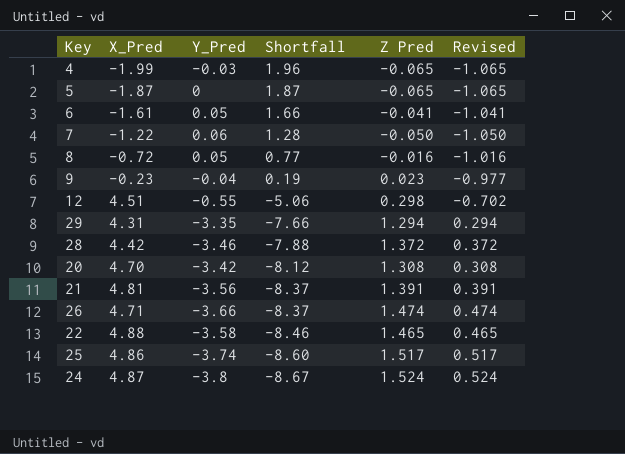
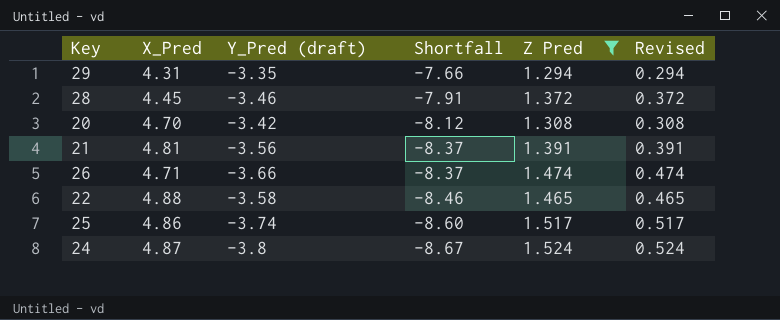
filter: none -> Z Pred >= 1.294
column name: Y_Pred -> Y_Pred (draft)
28 | X_Pred: 4.42 -> 4.45
28 | Shortfall: -7.88 -> -7.91

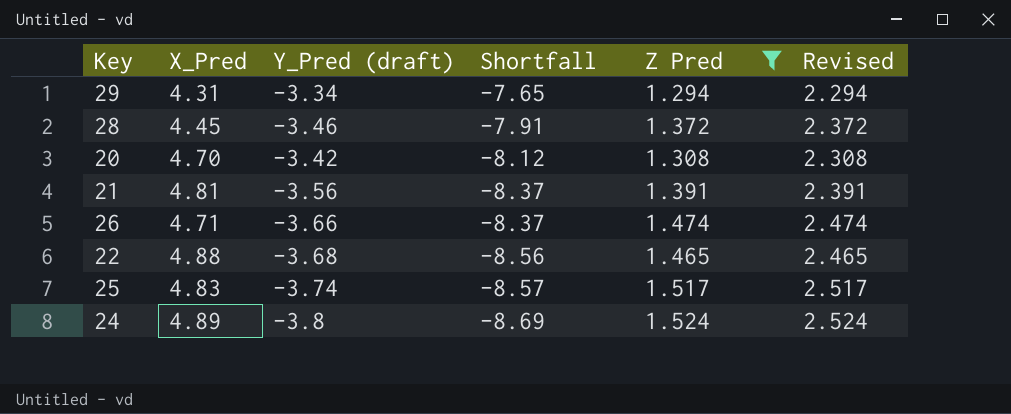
column Revised | formula: [Z Pred] - 1 -> [Z Pred] + 1
29 | Y_Pred (draft): -3.35 -> -3.34
29 | Shortfall: -7.66 -> -7.65
22 | Y_Pred (draft): -3.58 -> -3.68
22 | Shortfall: -8.46 -> -8.56
25 | X_Pred: 4.86 -> 4.83
25 | Shortfall: -8.60 -> -8.57
24 | X_Pred: 4.87 -> 4.89
24 | Shortfall: -8.67 -> -8.69

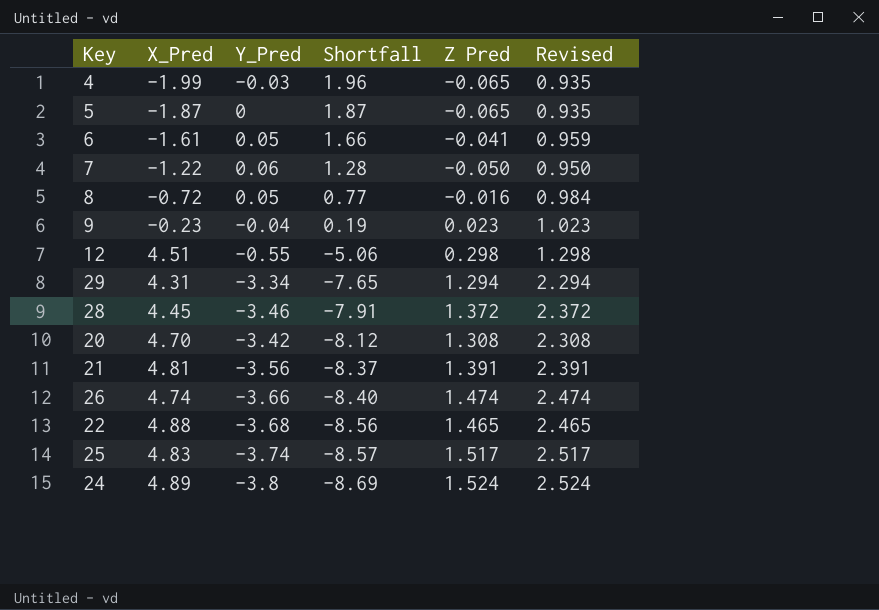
filter: Z Pred >= 1.294 -> none
column name: Y_Pred (draft) -> Y_Pred
26 | X_Pred: 4.71 -> 4.74
26 | Shortfall: -8.37 -> -8.40

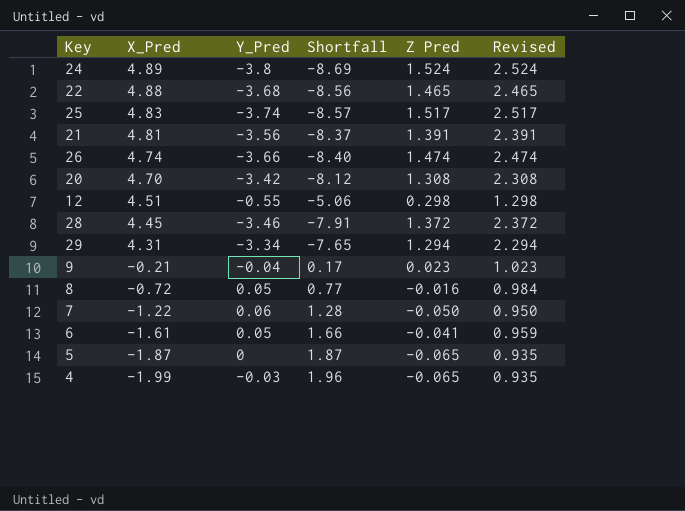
row order: Shortfall descending -> X_Pred descending
9 | X_Pred: -0.23 -> -0.21
9 | Shortfall: 0.19 -> 0.17

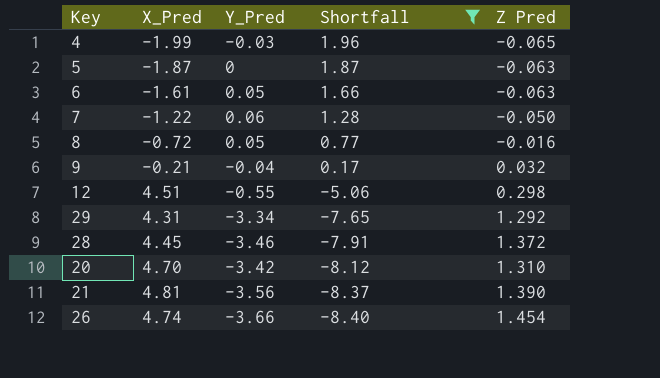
filter: none -> Shortfall >= -8.40
row order: X_Pred descending -> Shortfall descending
column Revised | formula: [Z Pred] + 1 -> none
5 | Z Pred: -0.065 -> -0.063
6 | Z Pred: -0.041 -> -0.063
9 | Z Pred: 0.023 -> 0.032
29 | Z Pred: 1.294 -> 1.292
20 | Z Pred: 1.308 -> 1.310
21 | Z Pred: 1.391 -> 1.390
26 | Z Pred: 1.474 -> 1.454

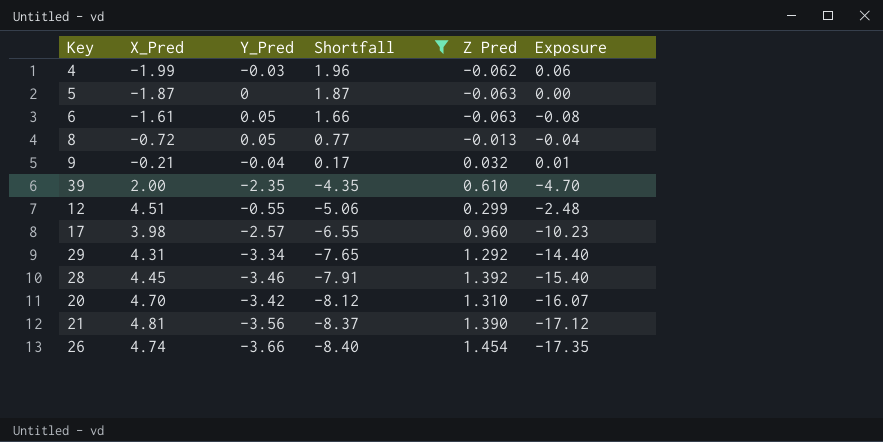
column Exposure | formula: none -> [X_Pred] * [Y_Pred]
row 7: -1.22 | 0.06 | 1.28 | -0.050 -> none
4 | Z Pred: -0.065 -> -0.062
8 | Z Pred: -0.016 -> -0.013
row 39: none -> 2.00 | -2.35 | -4.35 | 0.610 | -4.70
12 | Z Pred: 0.298 -> 0.299
row 17: none -> 3.98 | -2.57 | -6.55 | 0.960 | -10.23
28 | Z Pred: 1.372 -> 1.392

